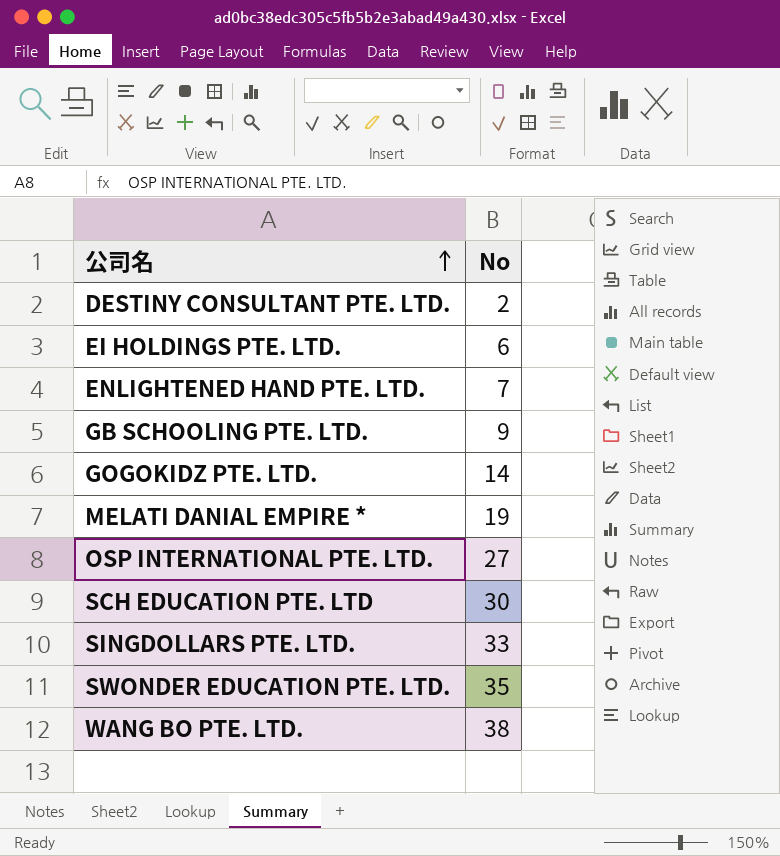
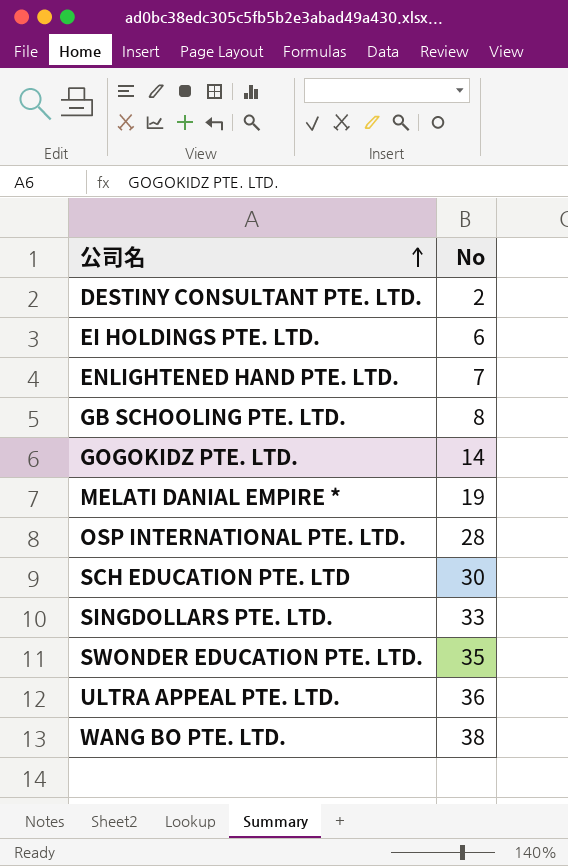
GB SCHOOLING PTE. LTD. | No: 9 -> 8
OSP INTERNATIONAL PTE. LTD. | No: 27 -> 28
row ULTRA APPEAL PTE. LTD.: none -> 36

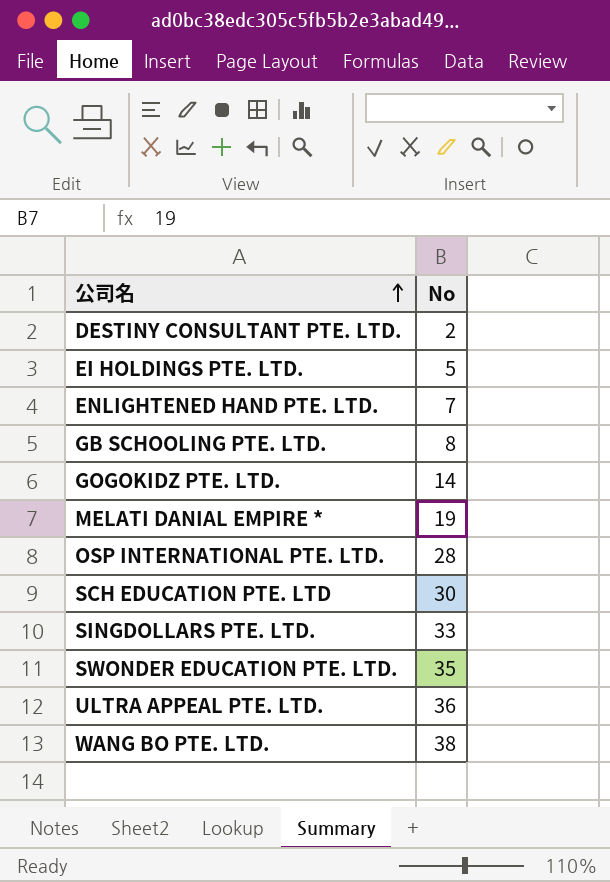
EI HOLDINGS PTE. LTD. | No: 6 -> 5

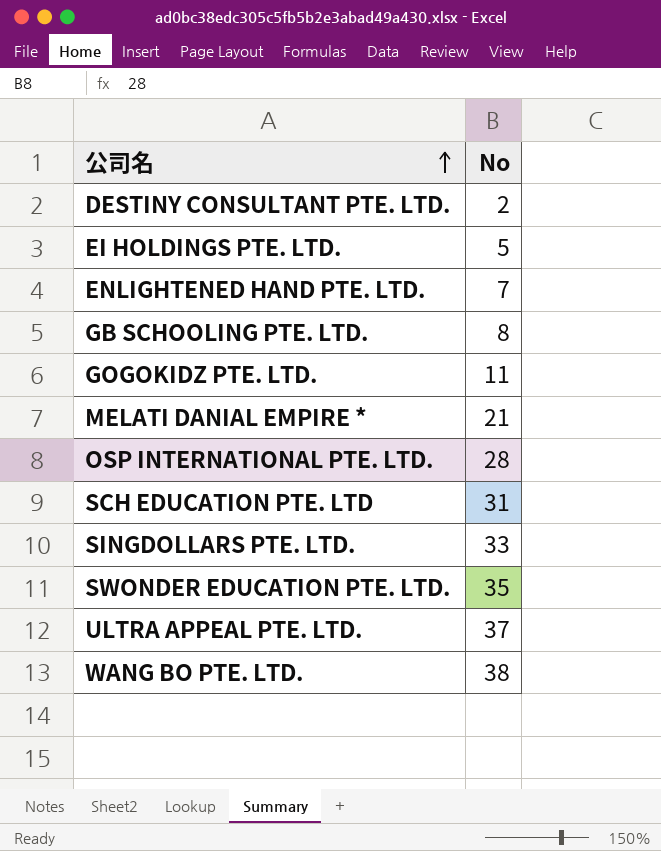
GOGOKIDZ PTE. LTD. | No: 14 -> 11
MELATI DANIAL EMPIRE * | No: 19 -> 21
SCH EDUCATION PTE. LTD | No: 30 -> 31
ULTRA APPEAL PTE. LTD. | No: 36 -> 37

